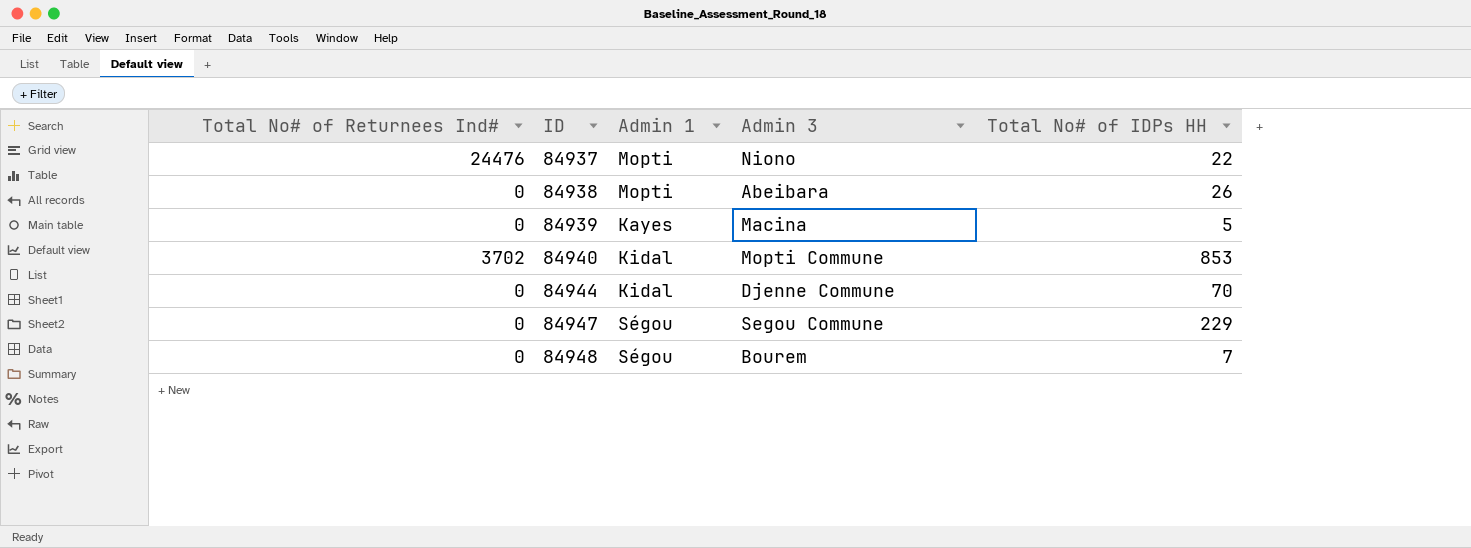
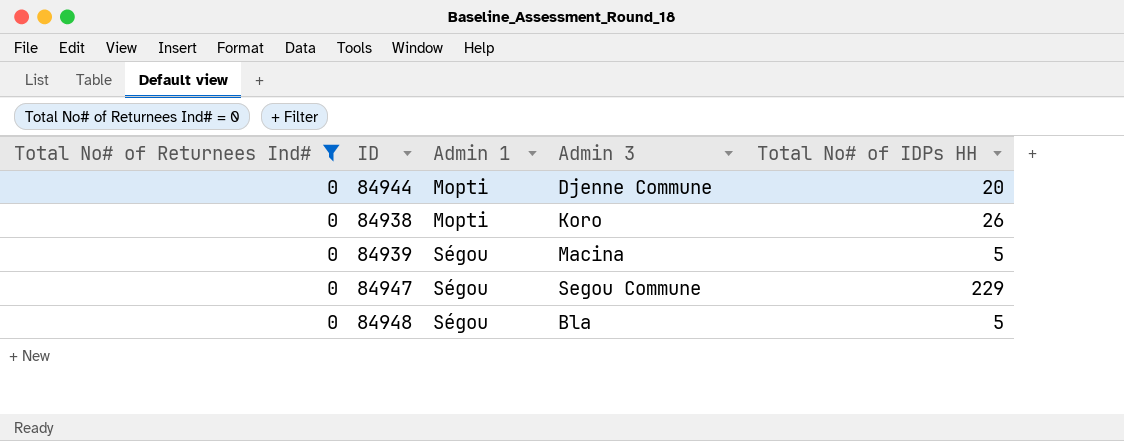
filter: none -> Total No# of Returnees Ind# = 0
row order: ID ascending -> Admin 1 ascending
84944 | Admin 1: Kidal -> Mopti
84944 | Total No# of IDPs HH: 70 -> 20
84938 | Admin 3: Abeibara -> Koro
84939 | Admin 1: Kayes -> Ségou
84948 | Admin 3: Bourem -> Bla
84948 | Total No# of IDPs HH: 7 -> 5

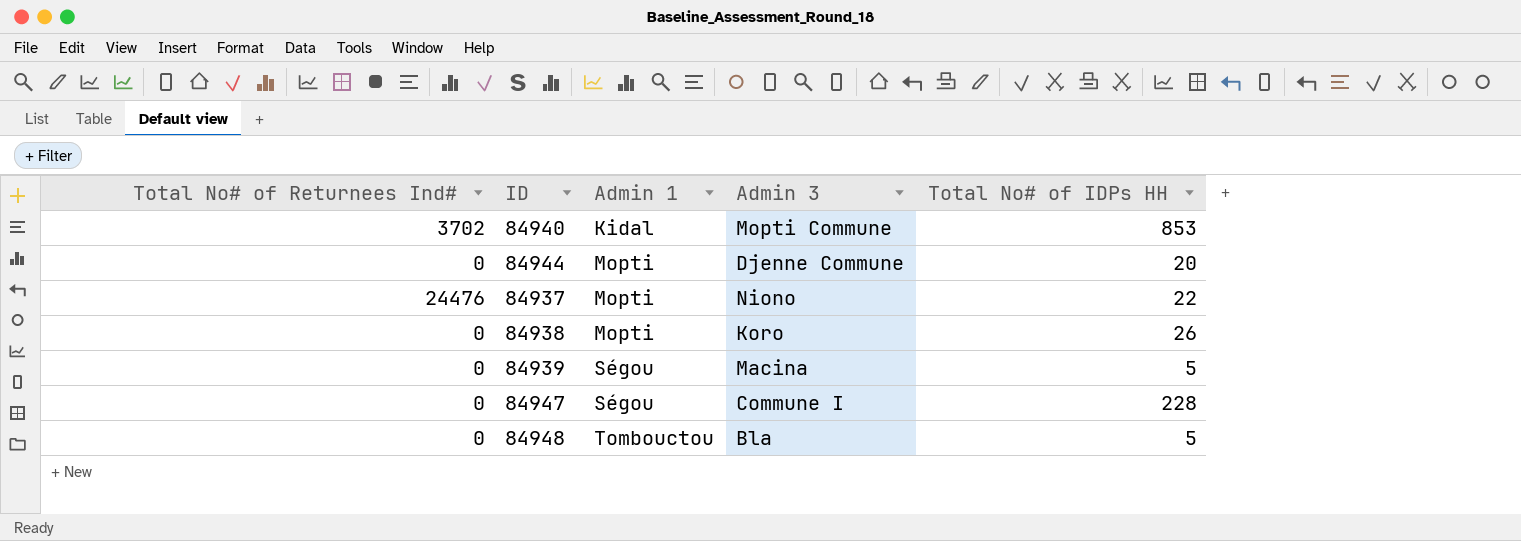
filter: Total No# of Returnees Ind# = 0 -> none
84947 | Admin 3: Segou Commune -> Commune I
84947 | Total No# of IDPs HH: 229 -> 228
84948 | Admin 1: Ségou -> Tombouctou

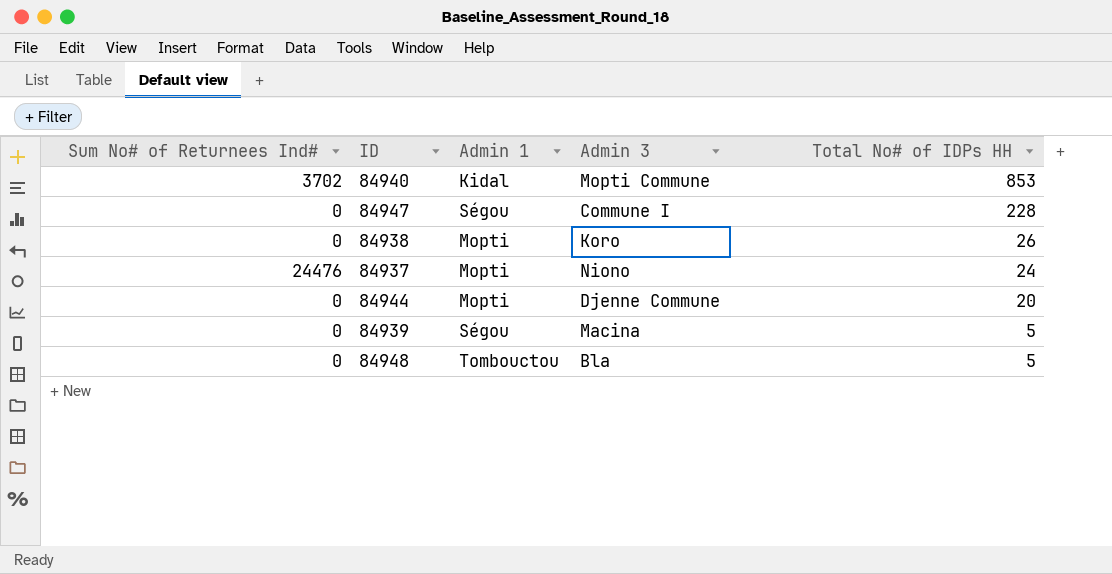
row order: Admin 1 ascending -> Total No# of IDPs HH descending
column name: Total No# of Returnees Ind# -> Sum No# of Returnees Ind#
84937 | Total No# of IDPs HH: 22 -> 24

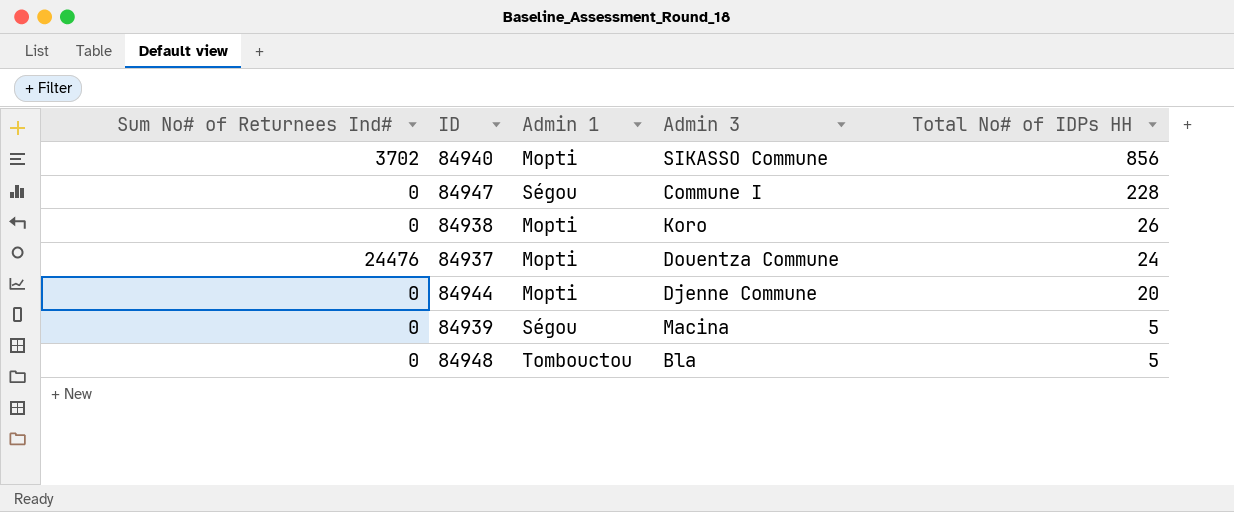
84940 | Admin 1: Kidal -> Mopti
84940 | Admin 3: Mopti Commune -> SIKASSO Commune
84940 | Total No# of IDPs HH: 853 -> 856
84937 | Admin 3: Niono -> Douentza Commune

